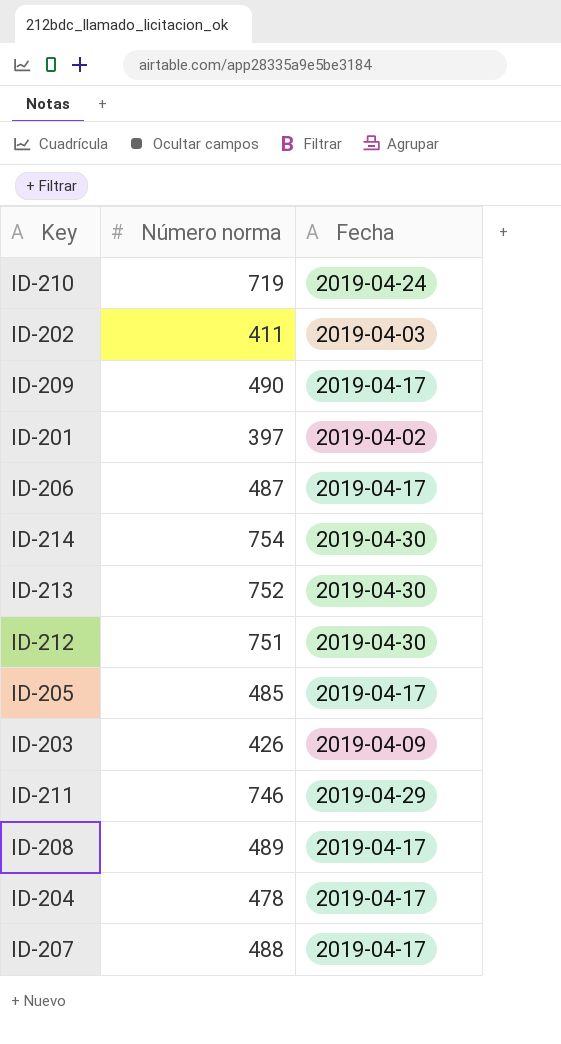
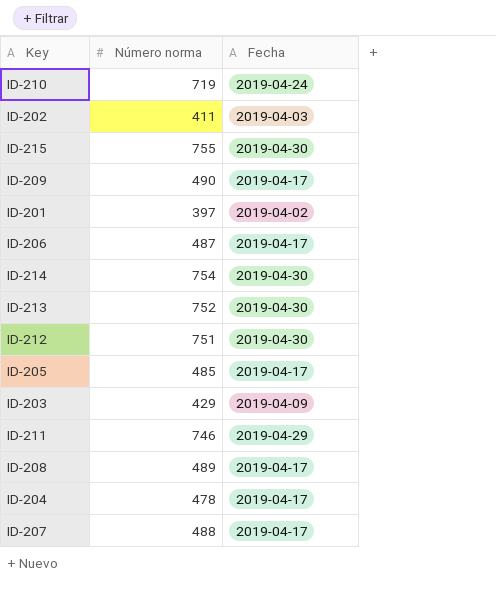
row ID-215: none -> 755 | 2019-04-30
ID-203 | Número norma: 426 -> 429

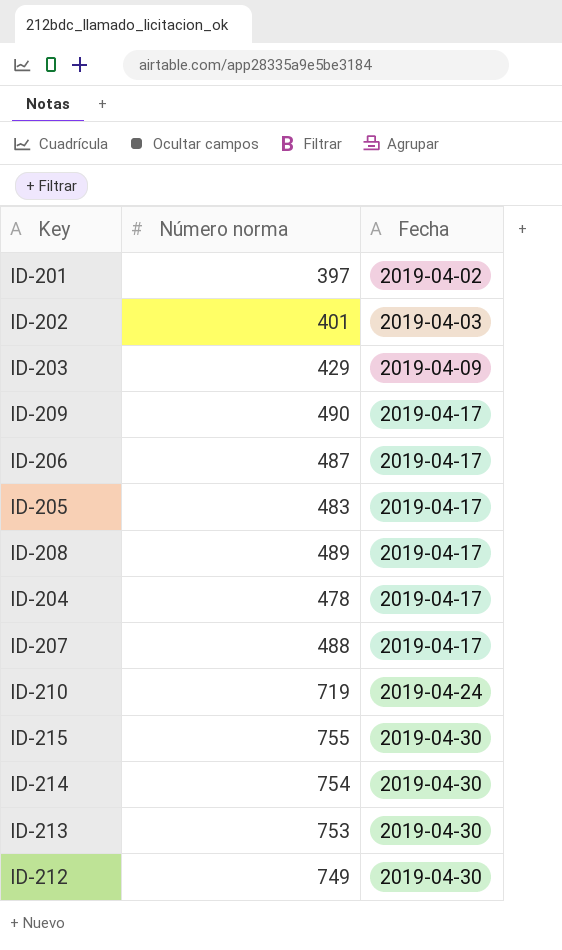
row order: none -> Fecha ascending
row ID-211: 746 | 2019-04-29 -> none
ID-202 | Número norma: 411 -> 401
ID-205 | Número norma: 485 -> 483
ID-213 | Número norma: 752 -> 753
ID-212 | Número norma: 751 -> 749

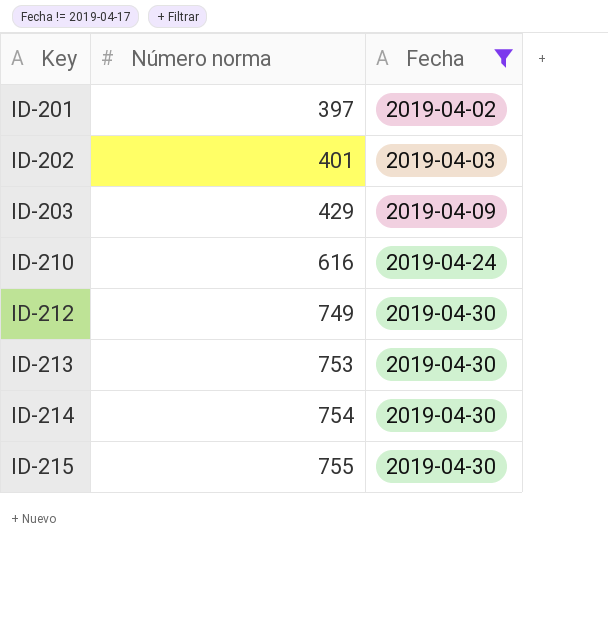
filter: none -> Fecha != 2019-04-17
row order: Fecha ascending -> Key ascending
ID-210 | Número norma: 719 -> 616

